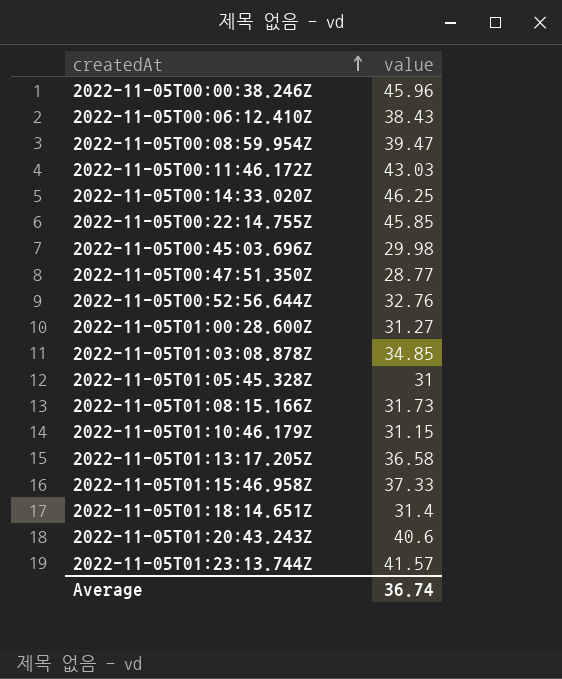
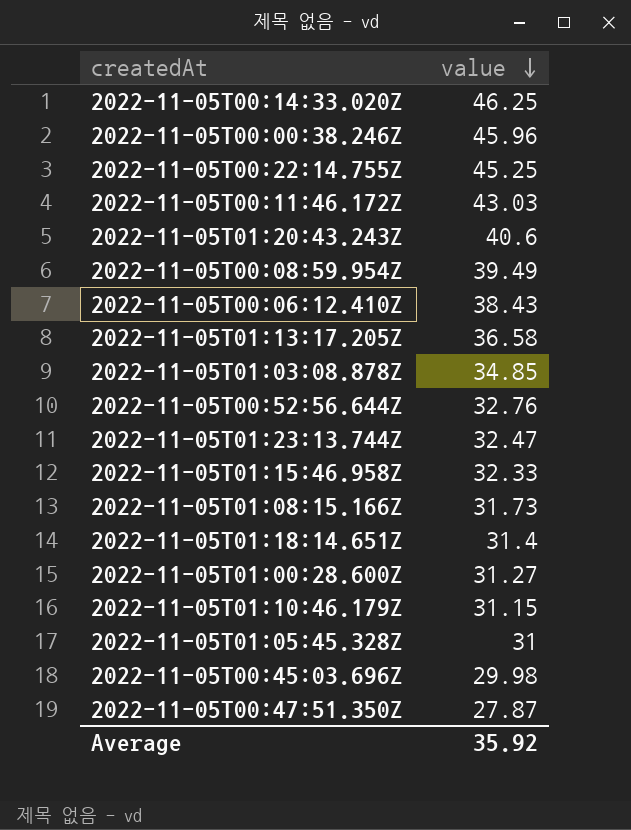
row order: createdAt ascending -> value descending
2022-11-05T00:22:14.755Z | value: 45.85 -> 45.25
2022-11-05T00:08:59.954Z | value: 39.47 -> 39.49
2022-11-05T01:23:13.744Z | value: 41.57 -> 32.47
2022-11-05T01:15:46.958Z | value: 37.33 -> 32.33
2022-11-05T00:47:51.350Z | value: 28.77 -> 27.87
Average | value: 36.74 -> 35.92

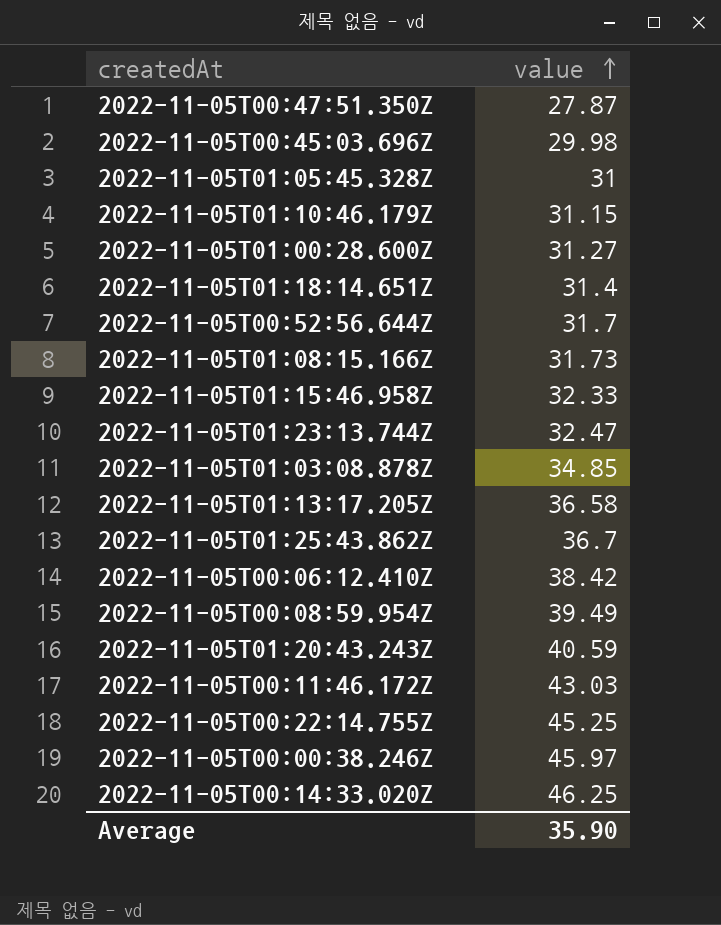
row order: value descending -> value ascending
2022-11-05T00:52:56.644Z | value: 32.76 -> 31.7
row 2022-11-05T01:25:43.862Z: none -> 36.7
2022-11-05T00:06:12.410Z | value: 38.43 -> 38.42
2022-11-05T01:20:43.243Z | value: 40.6 -> 40.59
2022-11-05T00:00:38.246Z | value: 45.96 -> 45.97
Average | value: 35.92 -> 35.90

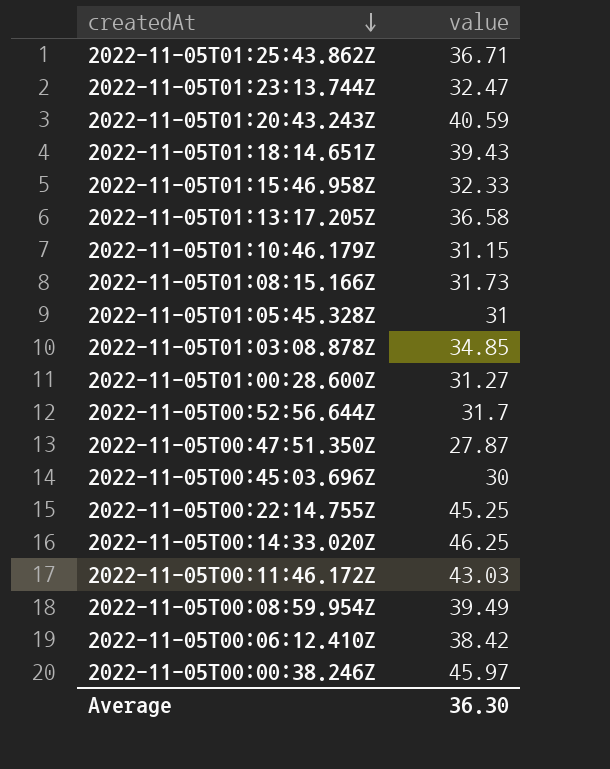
row order: value ascending -> createdAt descending
2022-11-05T01:25:43.862Z | value: 36.7 -> 36.71
2022-11-05T01:18:14.651Z | value: 31.4 -> 39.43
2022-11-05T00:45:03.696Z | value: 29.98 -> 30
Average | value: 35.90 -> 36.30

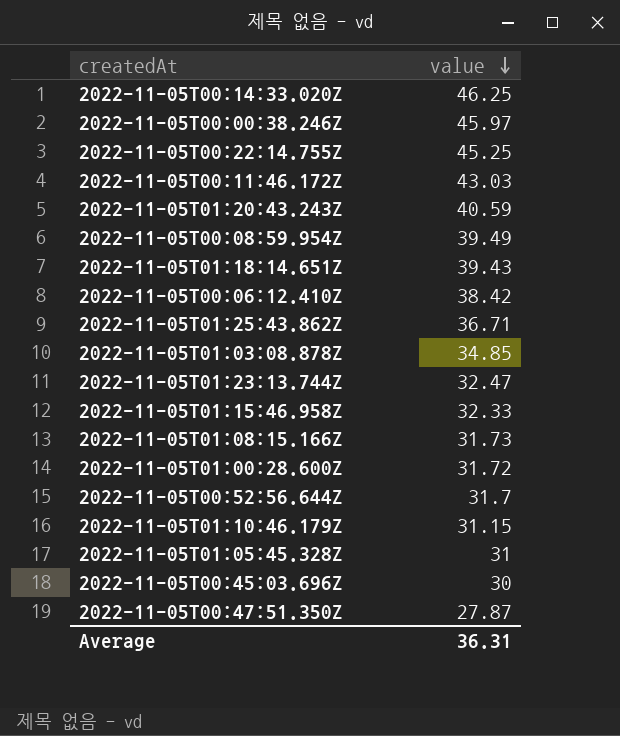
row order: createdAt descending -> value descending
row 2022-11-05T01:13:17.205Z: 36.58 -> none
2022-11-05T01:00:28.600Z | value: 31.27 -> 31.72
Average | value: 36.30 -> 36.31

